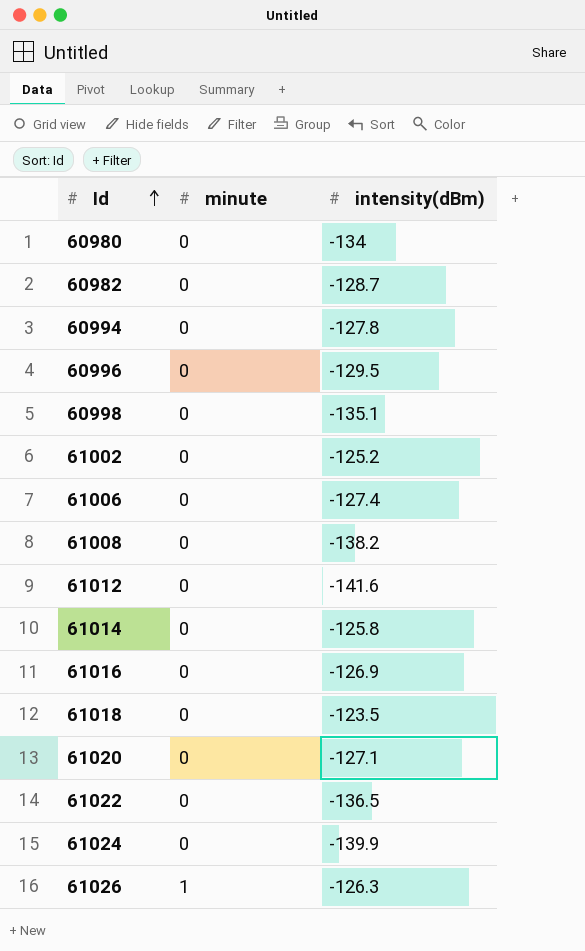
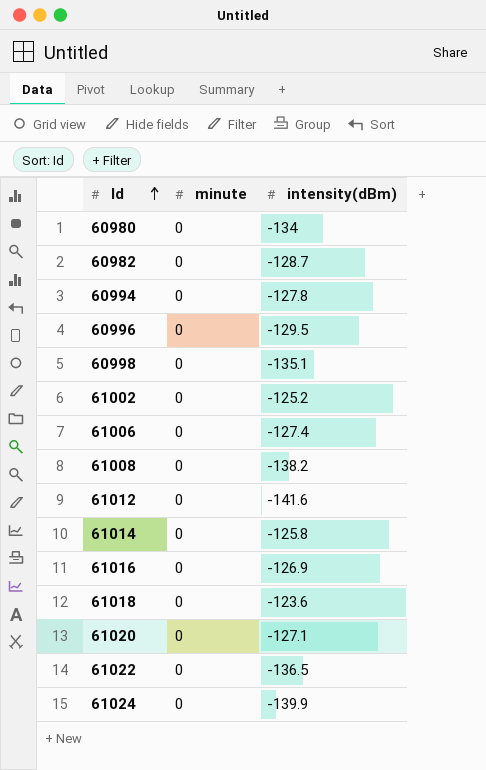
row 61026: 1 | -126.3 -> none
61018 | intensity(dBm): -123.5 -> -123.6

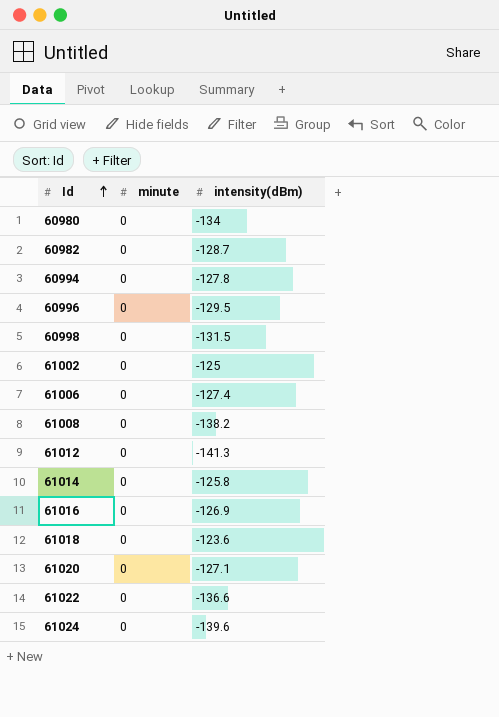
60998 | intensity(dBm): -135.1 -> -131.5
61002 | intensity(dBm): -125.2 -> -125
61012 | intensity(dBm): -141.6 -> -141.3
61022 | intensity(dBm): -136.5 -> -136.6
61024 | intensity(dBm): -139.9 -> -139.6

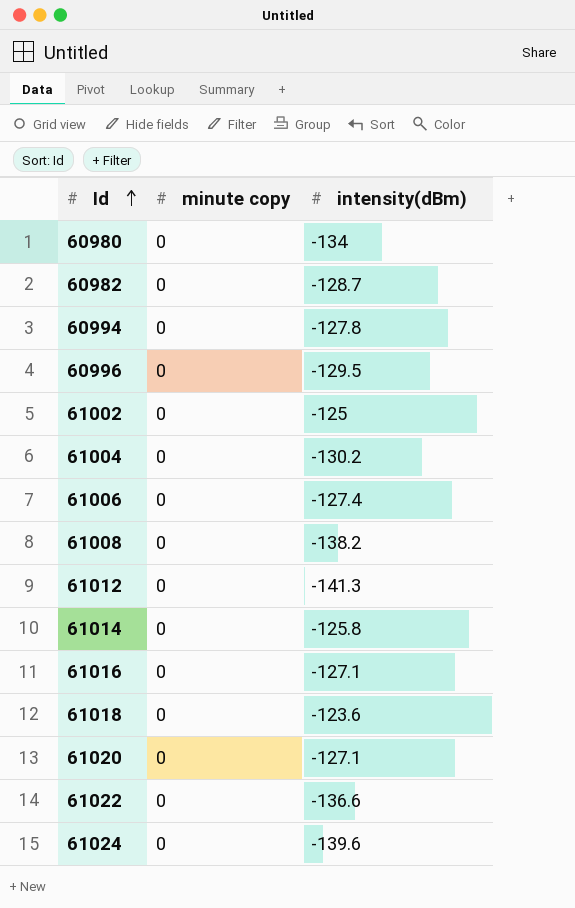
column name: minute -> minute copy
row 60998: 0 | -131.5 -> none
row 61004: none -> 0 | -130.2
61016 | intensity(dBm): -126.9 -> -127.1

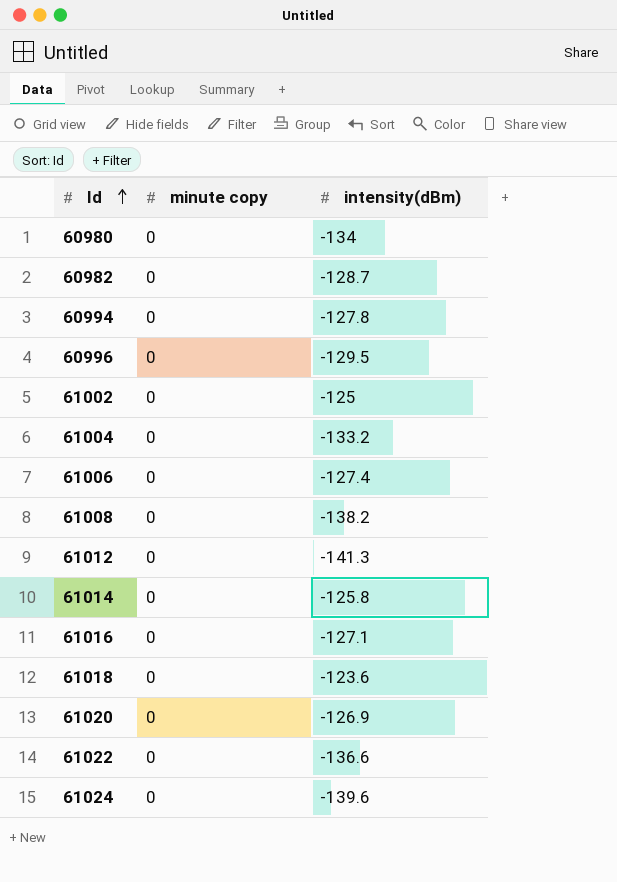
61004 | intensity(dBm): -130.2 -> -133.2
61020 | intensity(dBm): -127.1 -> -126.9

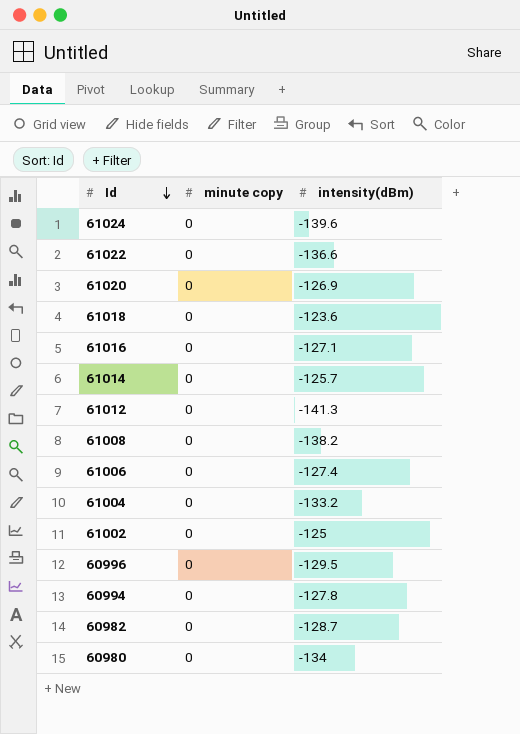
row order: Id ascending -> Id descending
61014 | intensity(dBm): -125.8 -> -125.7

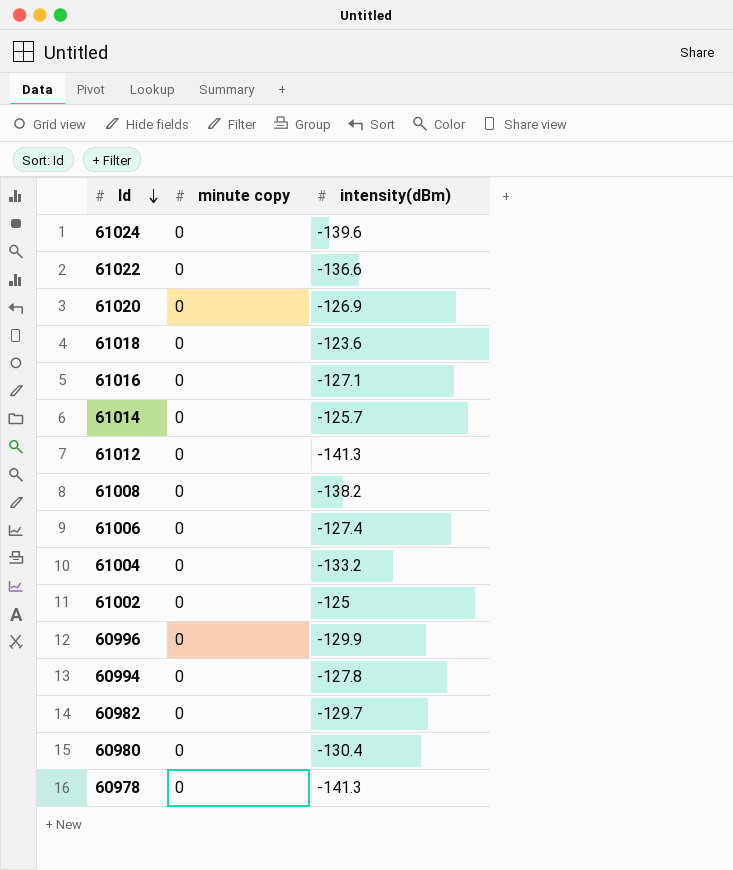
60996 | intensity(dBm): -129.5 -> -129.9
60982 | intensity(dBm): -128.7 -> -129.7
60980 | intensity(dBm): -134 -> -130.4
row 60978: none -> 0 | -141.3

